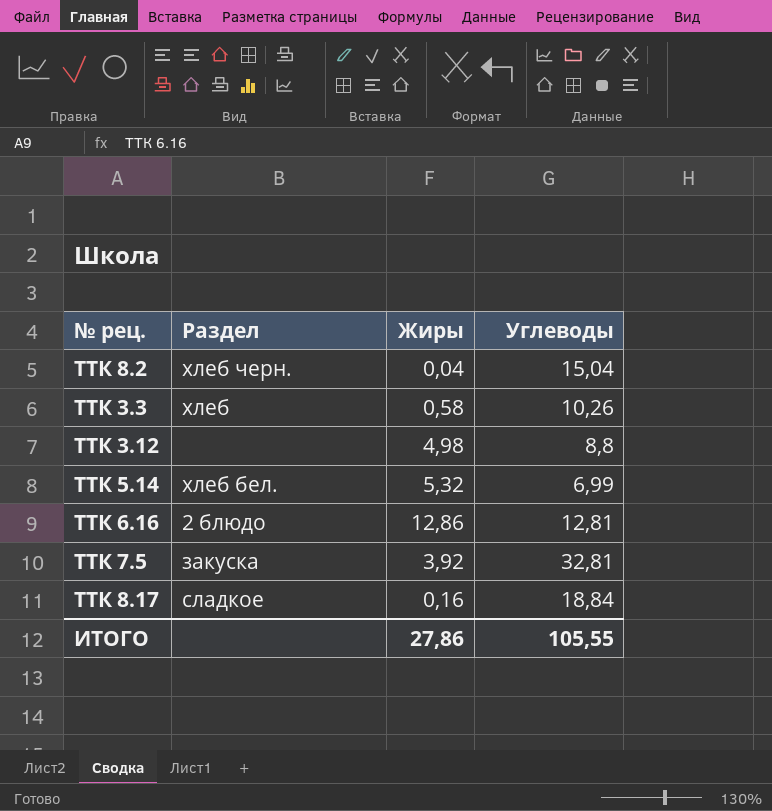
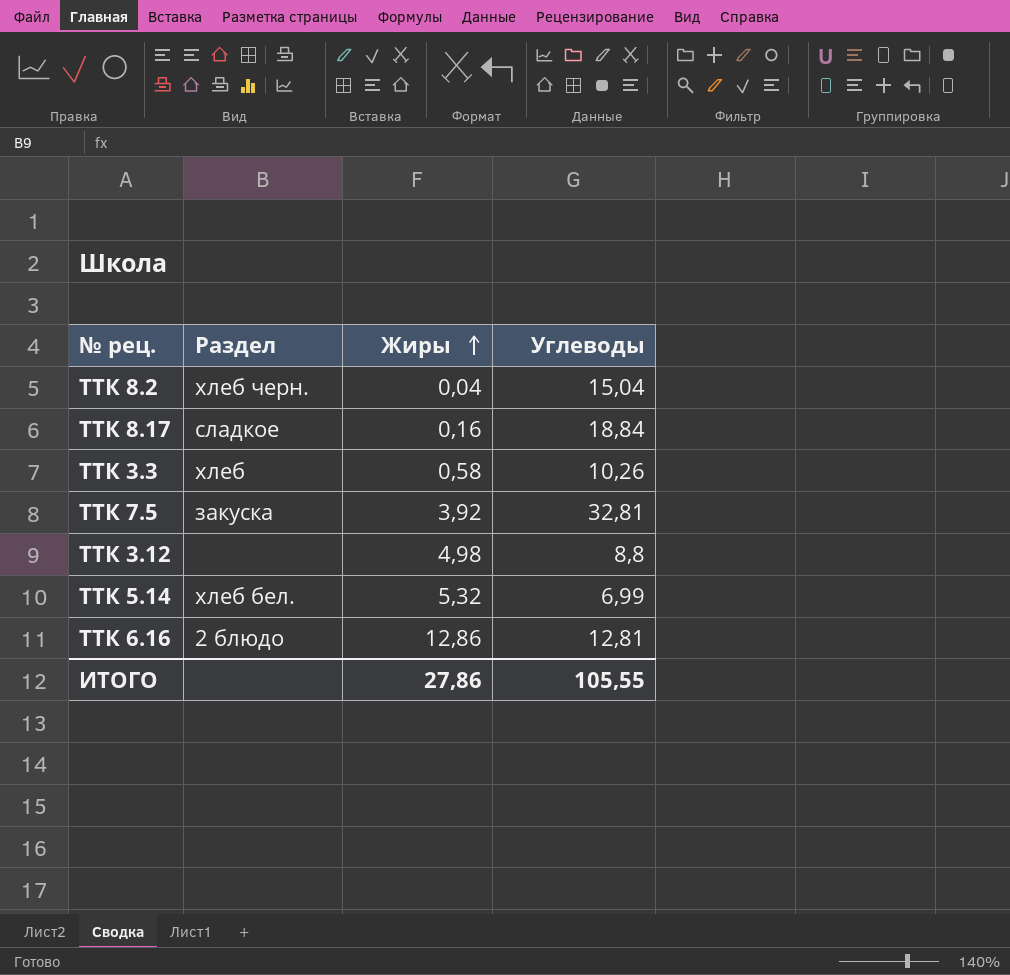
row order: none -> Жиры ascending

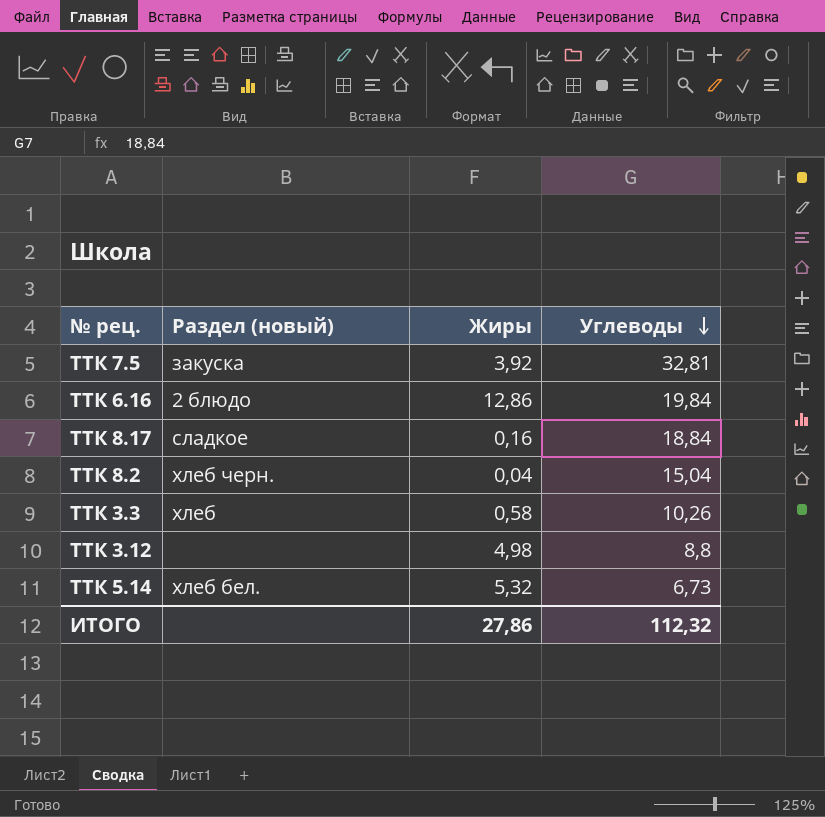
row order: Жиры ascending -> Углеводы descending
column name: Раздел -> Раздел (новый)
ТТК 6.16 | Углеводы: 12,81 -> 19,84
ТТК 5.14 | Углеводы: 6,99 -> 6,73
ИТОГО | Углеводы: 105,55 -> 112,32

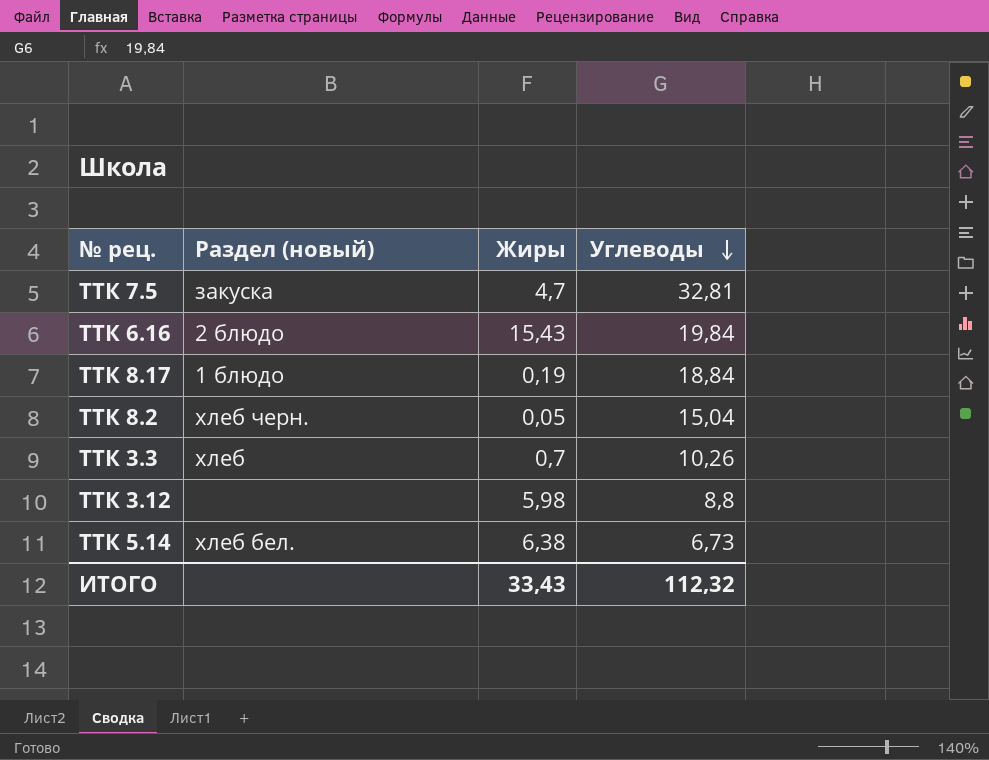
ТТК 7.5 | Жиры: 3,92 -> 4,7
ТТК 6.16 | Жиры: 12,86 -> 15,43
ТТК 8.17 | Раздел (новый): сладкое -> 1 блюдо
ТТК 8.17 | Жиры: 0,16 -> 0,19
ТТК 8.2 | Жиры: 0,04 -> 0,05
ТТК 3.3 | Жиры: 0,58 -> 0,7
ТТК 3.12 | Жиры: 4,98 -> 5,98
ТТК 5.14 | Жиры: 5,32 -> 6,38
ИТОГО | Жиры: 27,86 -> 33,43

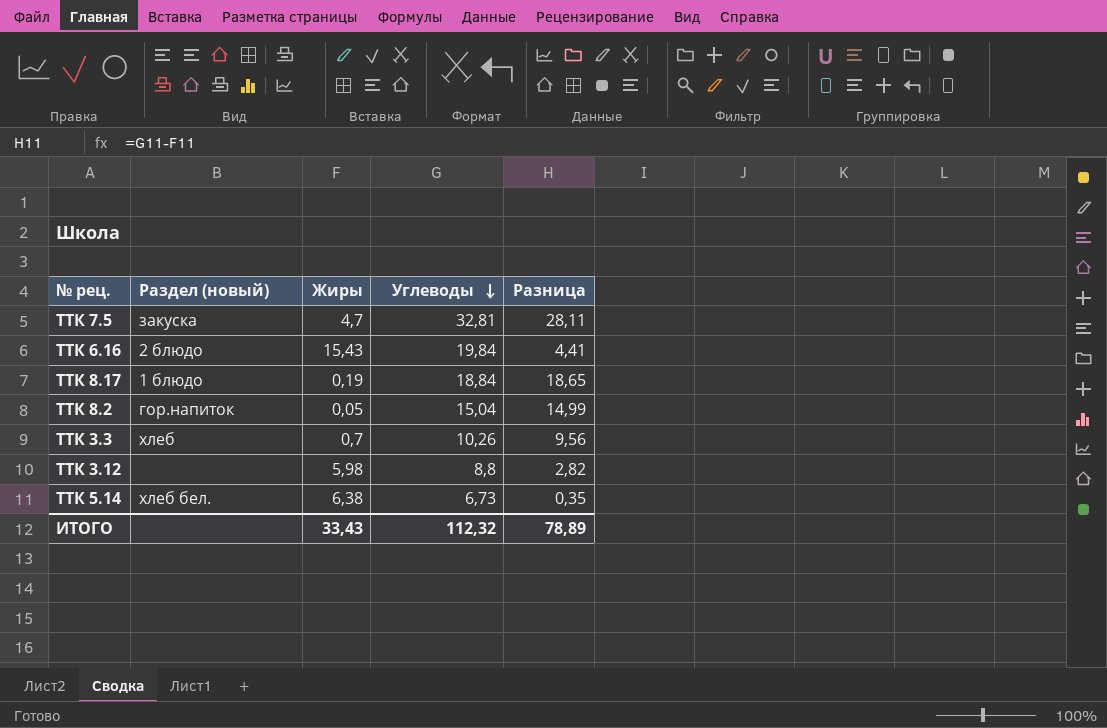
column Разница | formula: none -> [Углеводы] - [Жиры]
ТТК 8.2 | Раздел (новый): хлеб черн. -> гор.напиток

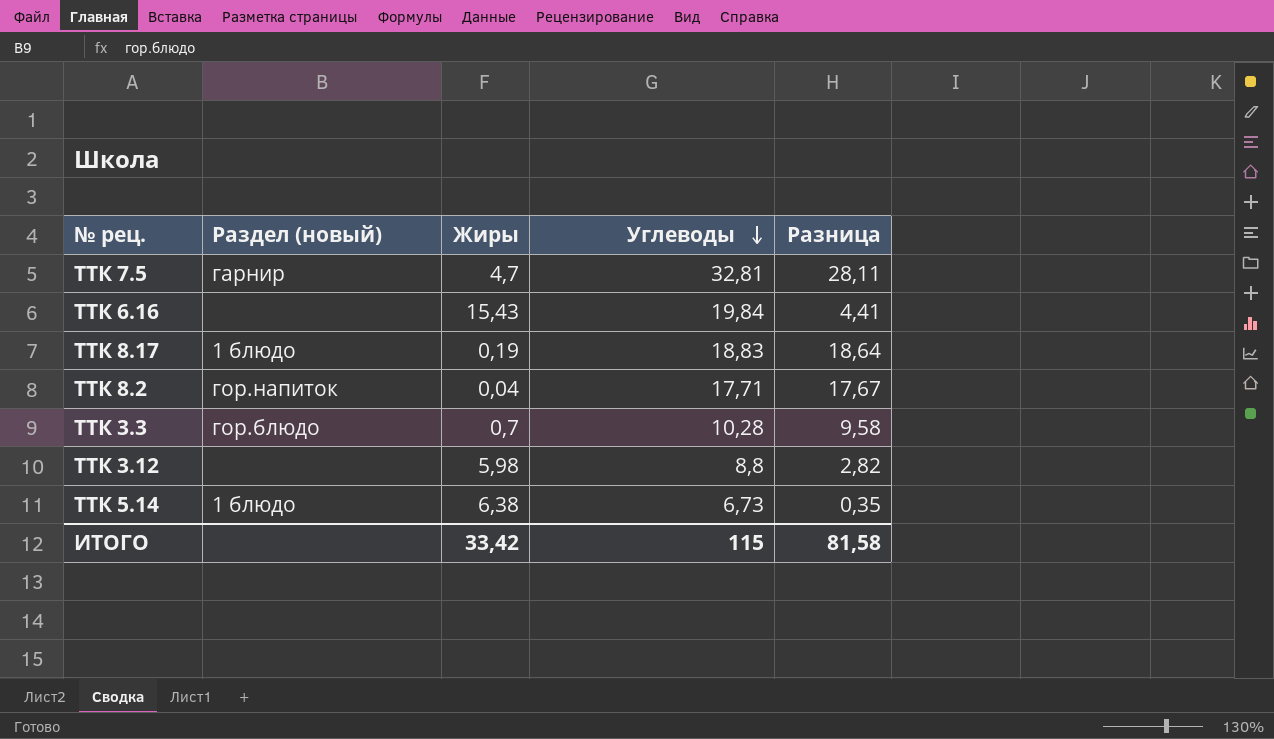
ТТК 7.5 | Раздел (новый): закуска -> гарнир
ТТК 6.16 | Раздел (новый): 2 блюдо -> none
ТТК 8.17 | Углеводы: 18,84 -> 18,83
ТТК 8.17 | Разница: 18,65 -> 18,64
ТТК 8.2 | Жиры: 0,05 -> 0,04
ТТК 8.2 | Углеводы: 15,04 -> 17,71
ТТК 8.2 | Разница: 14,99 -> 17,67
ТТК 3.3 | Раздел (новый): хлеб -> гор.блюдо
ТТК 3.3 | Углеводы: 10,26 -> 10,28
ТТК 3.3 | Разница: 9,56 -> 9,58
ТТК 5.14 | Раздел (новый): хлеб бел. -> 1 блюдо
ИТОГО | Жиры: 33,43 -> 33,42
ИТОГО | Углеводы: 112,32 -> 115
ИТОГО | Разница: 78,89 -> 81,58

